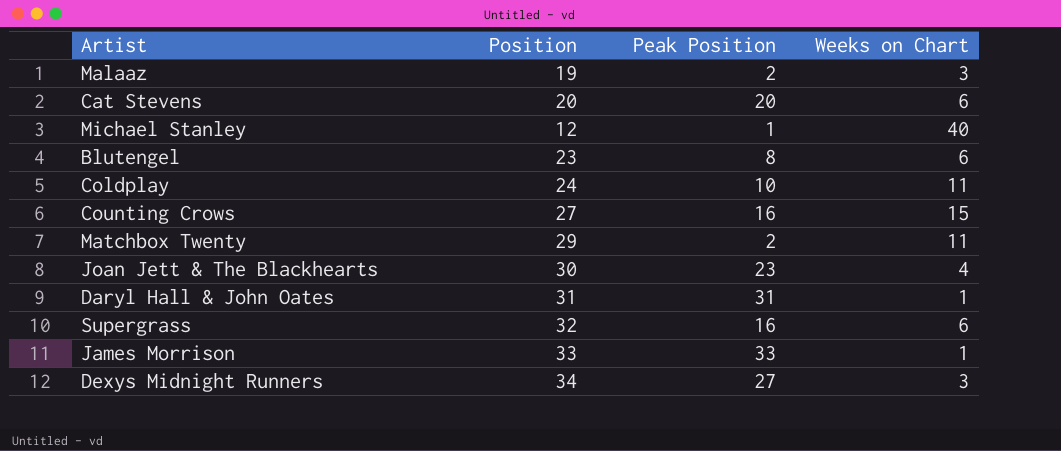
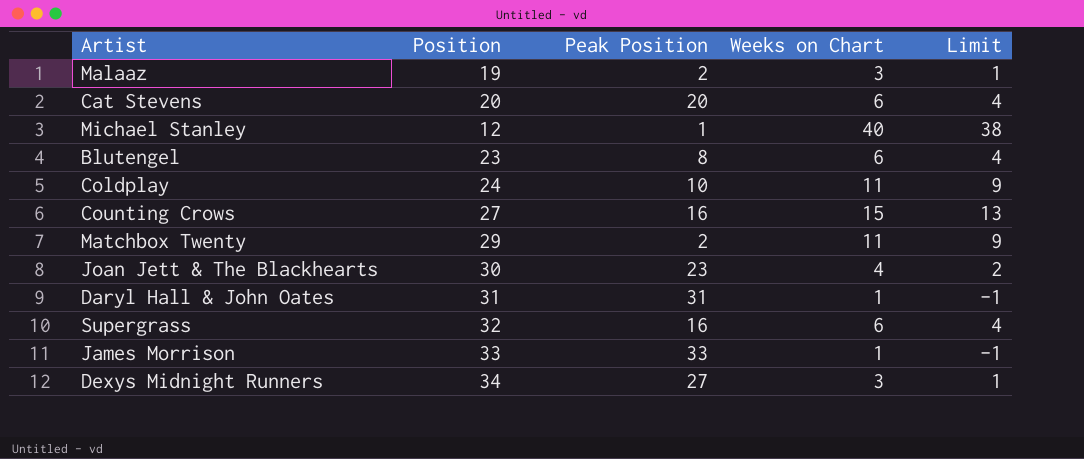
column Limit | formula: none -> [Weeks on Chart] - 2

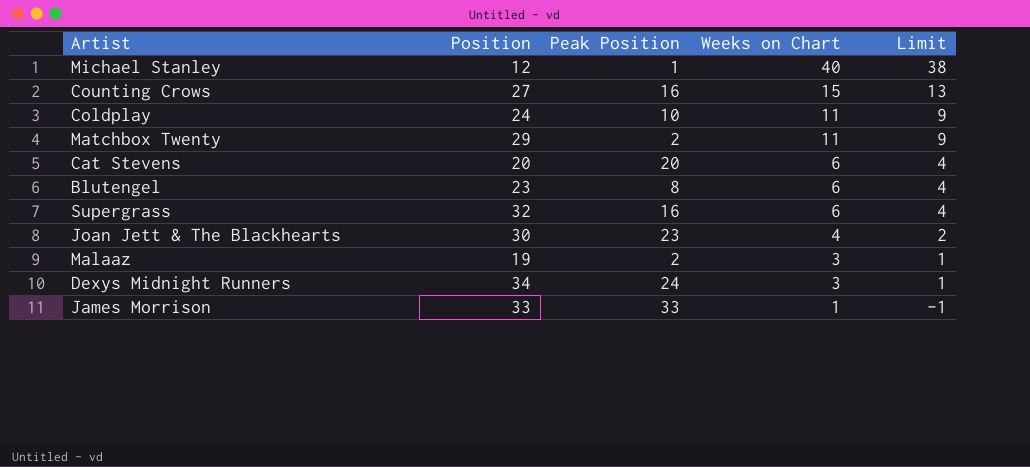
row order: none -> Weeks on Chart descending
row Daryl Hall & John Oates: 31 | 31 | 1 | -1 -> none
Dexys Midnight Runners | Peak Position: 27 -> 24

